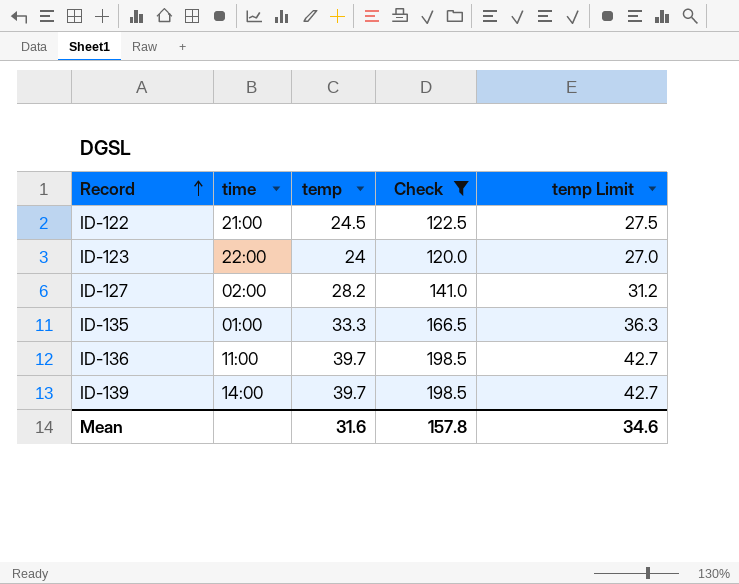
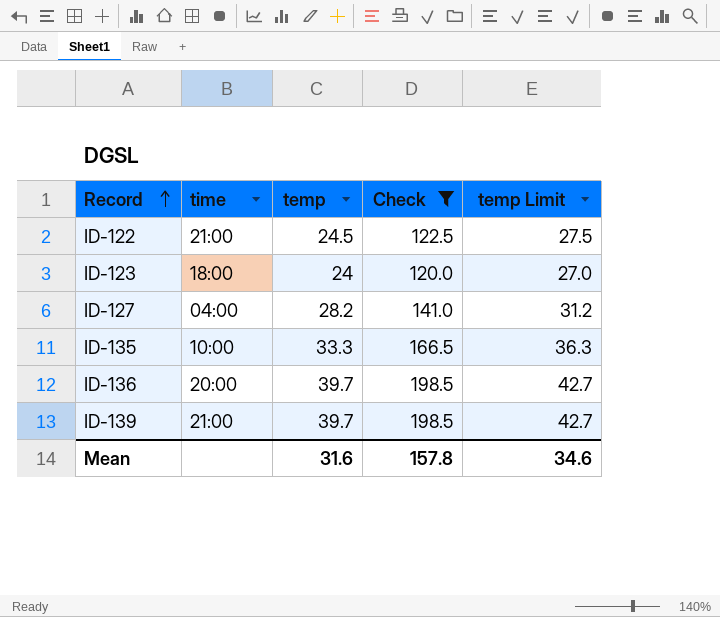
ID-123 | time: 22:00 -> 18:00
ID-127 | time: 02:00 -> 04:00
ID-135 | time: 01:00 -> 10:00
ID-136 | time: 11:00 -> 20:00
ID-139 | time: 14:00 -> 21:00

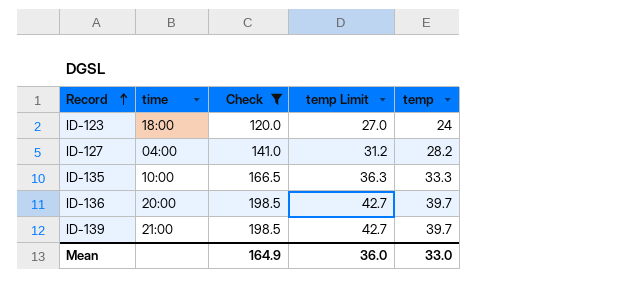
column temp | position: 3 -> 5
row ID-122: 21:00 | 24.5 | 122.5 | 27.5 -> none
Mean | Check: 157.8 -> 164.9
Mean | temp Limit: 34.6 -> 36.0
Mean | temp: 31.6 -> 33.0

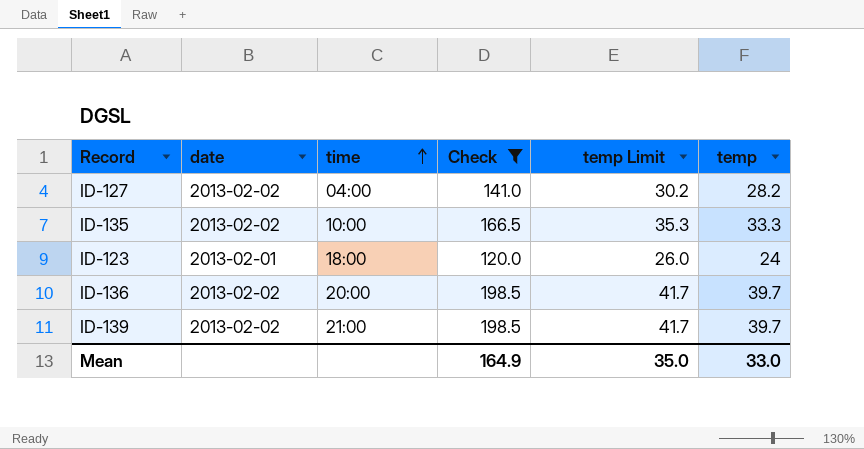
row order: Record ascending -> time ascending
column date | position: none -> 2
column temp Limit | formula: [temp] + 3 -> [temp] + 2
Mean | temp Limit: 36.0 -> 35.0

